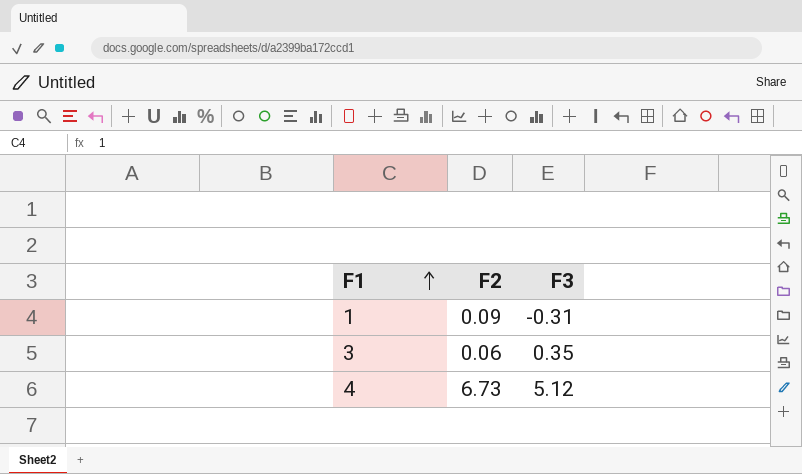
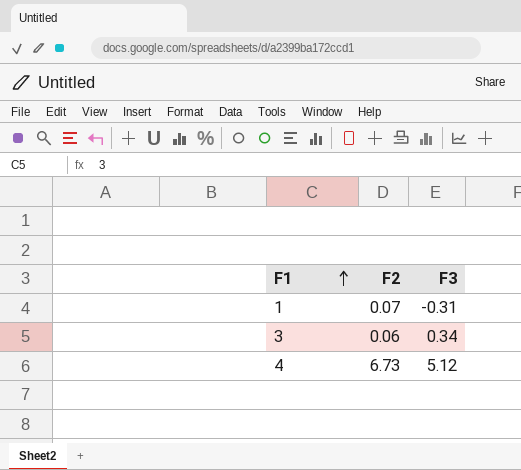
1 | F2: 0.09 -> 0.07
3 | F3: 0.35 -> 0.34

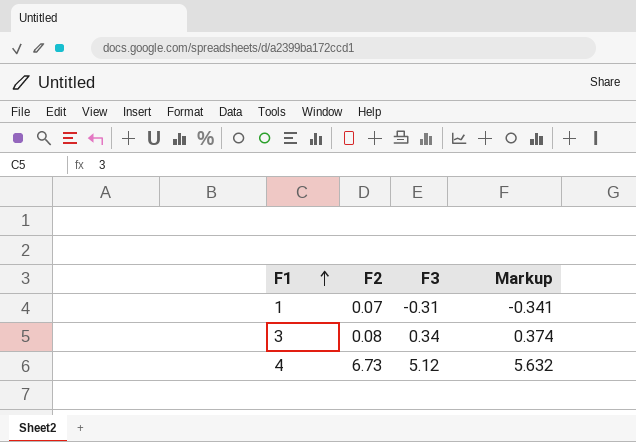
column Markup | formula: none -> [F3] * 1.1
3 | F2: 0.06 -> 0.08

